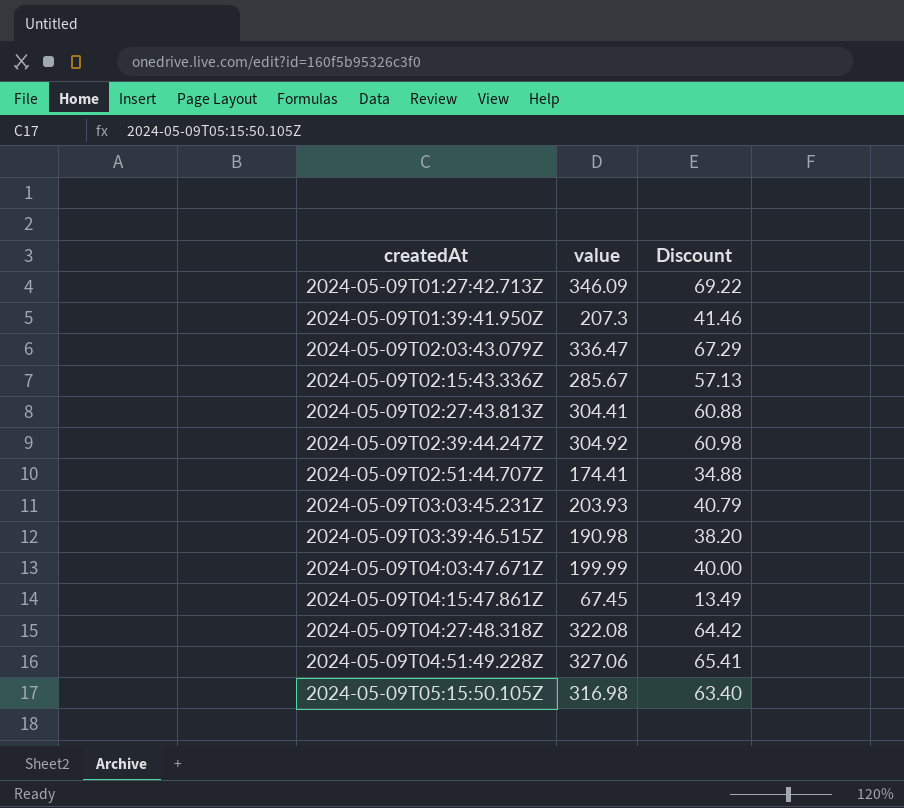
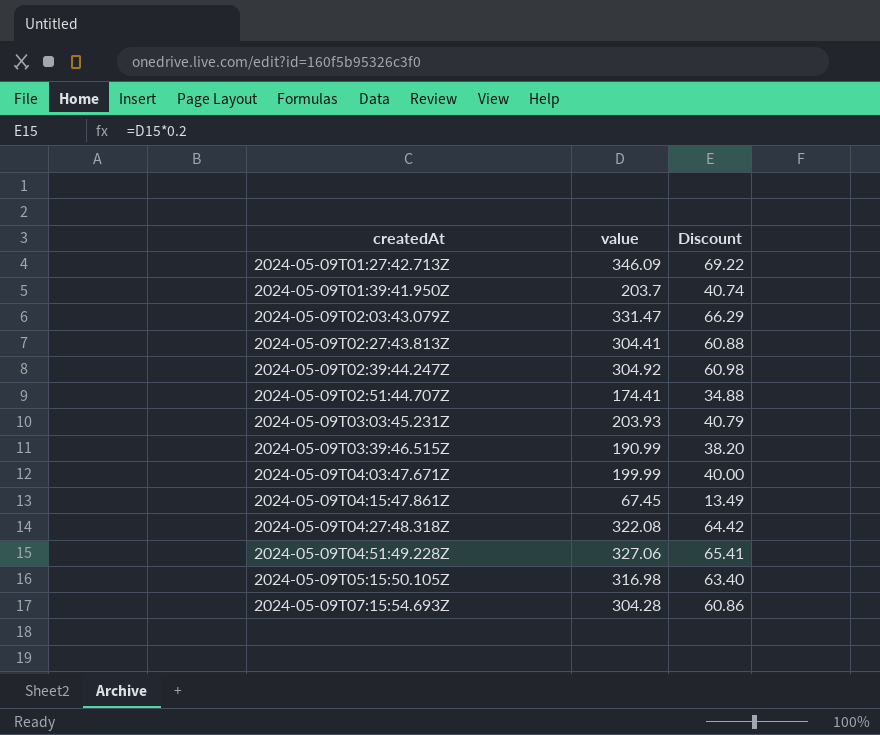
row 2024-05-09T02:15:43.336Z: 285.67 | 57.13 -> none
2024-05-09T01:39:41.950Z | value: 207.3 -> 203.7
2024-05-09T01:39:41.950Z | Discount: 41.46 -> 40.74
2024-05-09T02:03:43.079Z | value: 336.47 -> 331.47
2024-05-09T02:03:43.079Z | Discount: 67.29 -> 66.29
2024-05-09T03:39:46.515Z | value: 190.98 -> 190.99
row 2024-05-09T07:15:54.693Z: none -> 304.28 | 60.86

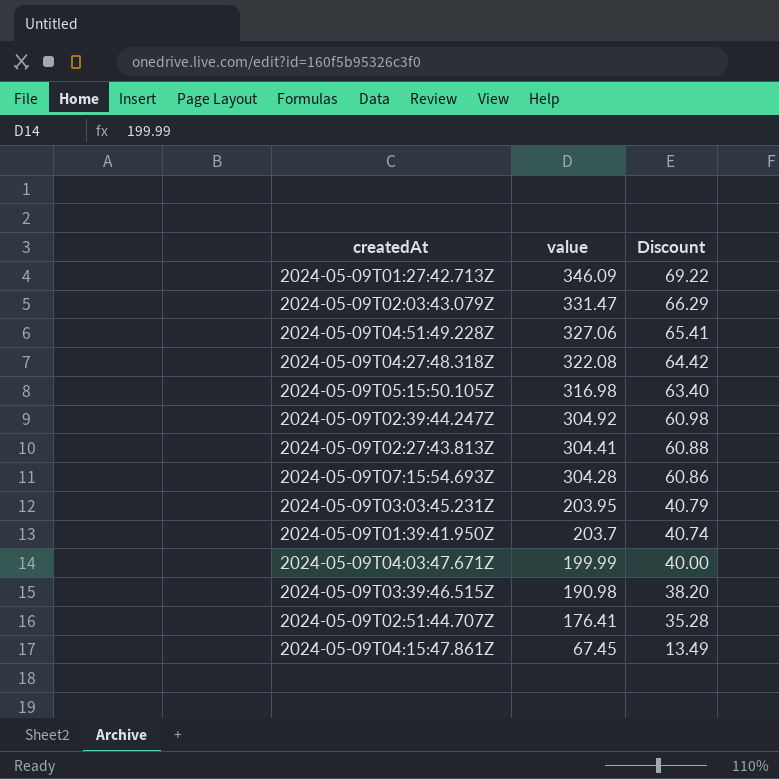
row order: createdAt ascending -> value descending
2024-05-09T03:03:45.231Z | value: 203.93 -> 203.95
2024-05-09T03:39:46.515Z | value: 190.99 -> 190.98
2024-05-09T02:51:44.707Z | value: 174.41 -> 176.41
2024-05-09T02:51:44.707Z | Discount: 34.88 -> 35.28

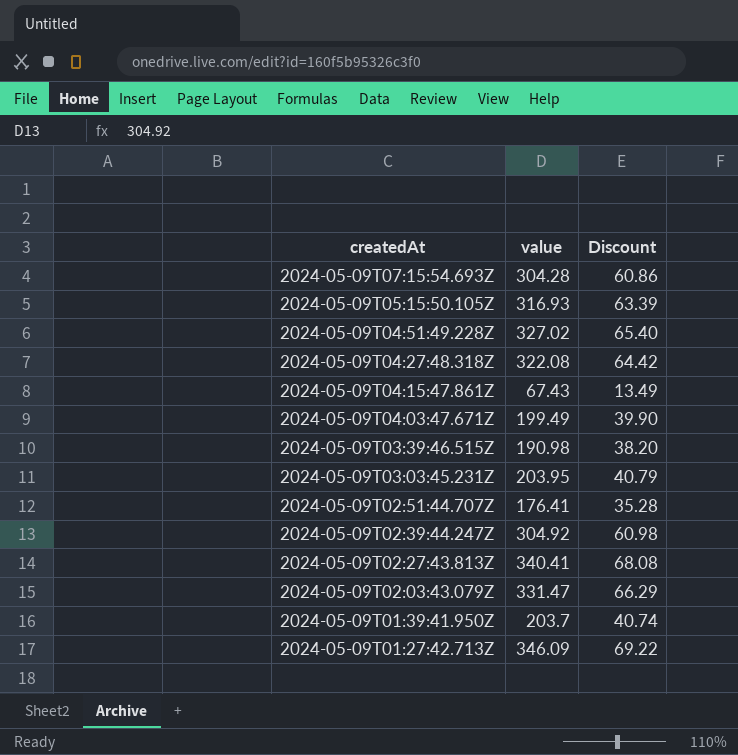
row order: value descending -> createdAt descending
2024-05-09T05:15:50.105Z | value: 316.98 -> 316.93
2024-05-09T05:15:50.105Z | Discount: 63.40 -> 63.39
2024-05-09T04:51:49.228Z | value: 327.06 -> 327.02
2024-05-09T04:51:49.228Z | Discount: 65.41 -> 65.40
2024-05-09T04:15:47.861Z | value: 67.45 -> 67.43
2024-05-09T04:03:47.671Z | value: 199.99 -> 199.49
2024-05-09T04:03:47.671Z | Discount: 40.00 -> 39.90
2024-05-09T02:27:43.813Z | value: 304.41 -> 340.41
2024-05-09T02:27:43.813Z | Discount: 60.88 -> 68.08

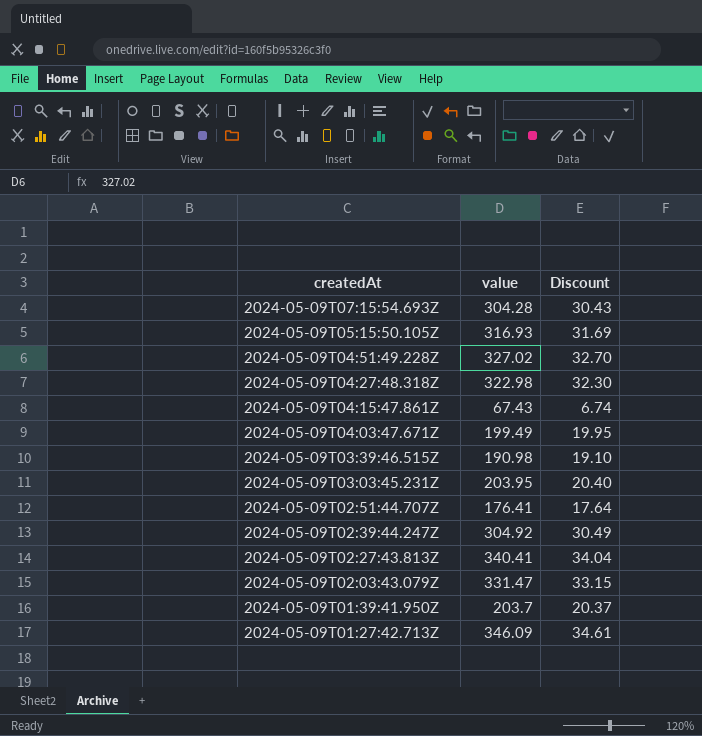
column Discount | formula: [value] * 0.2 -> [value] * 0.1
2024-05-09T04:27:48.318Z | value: 322.08 -> 322.98

